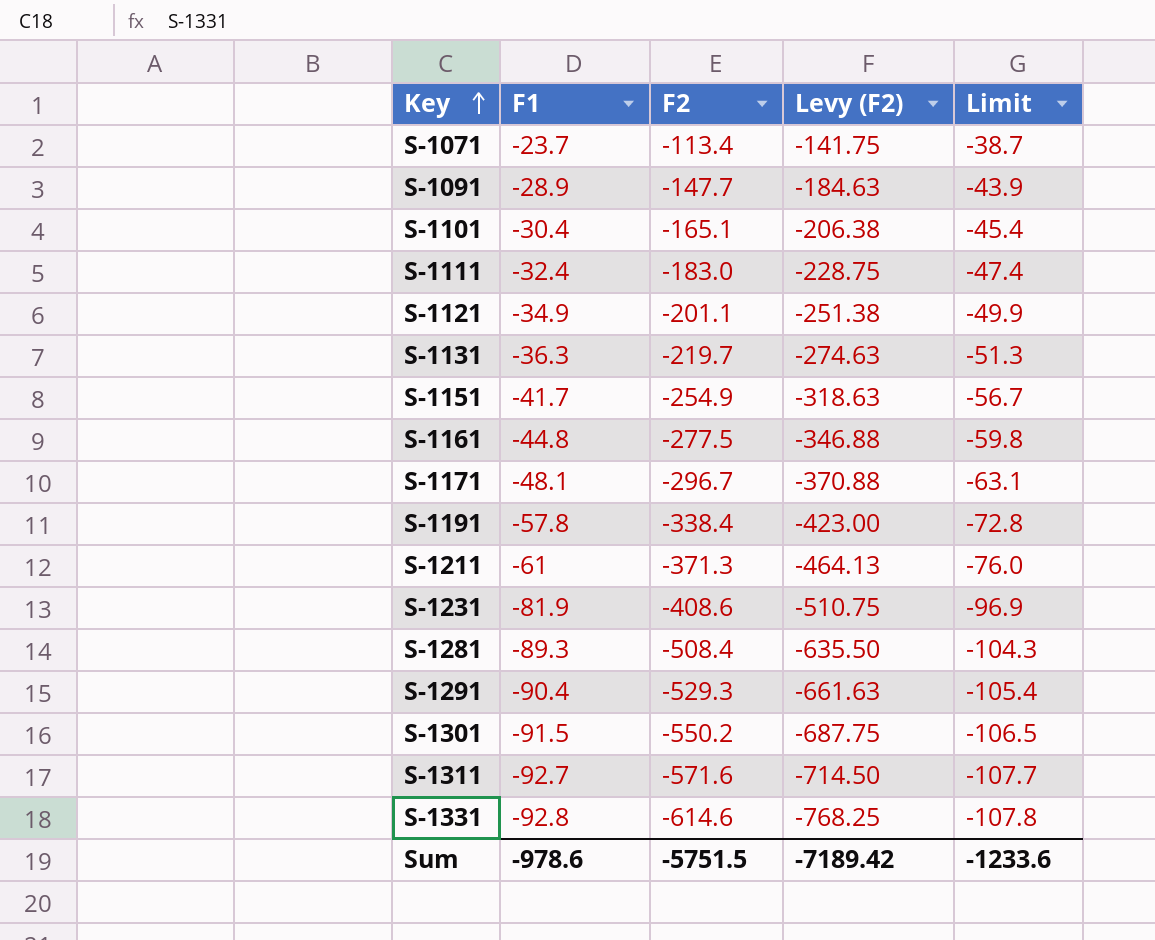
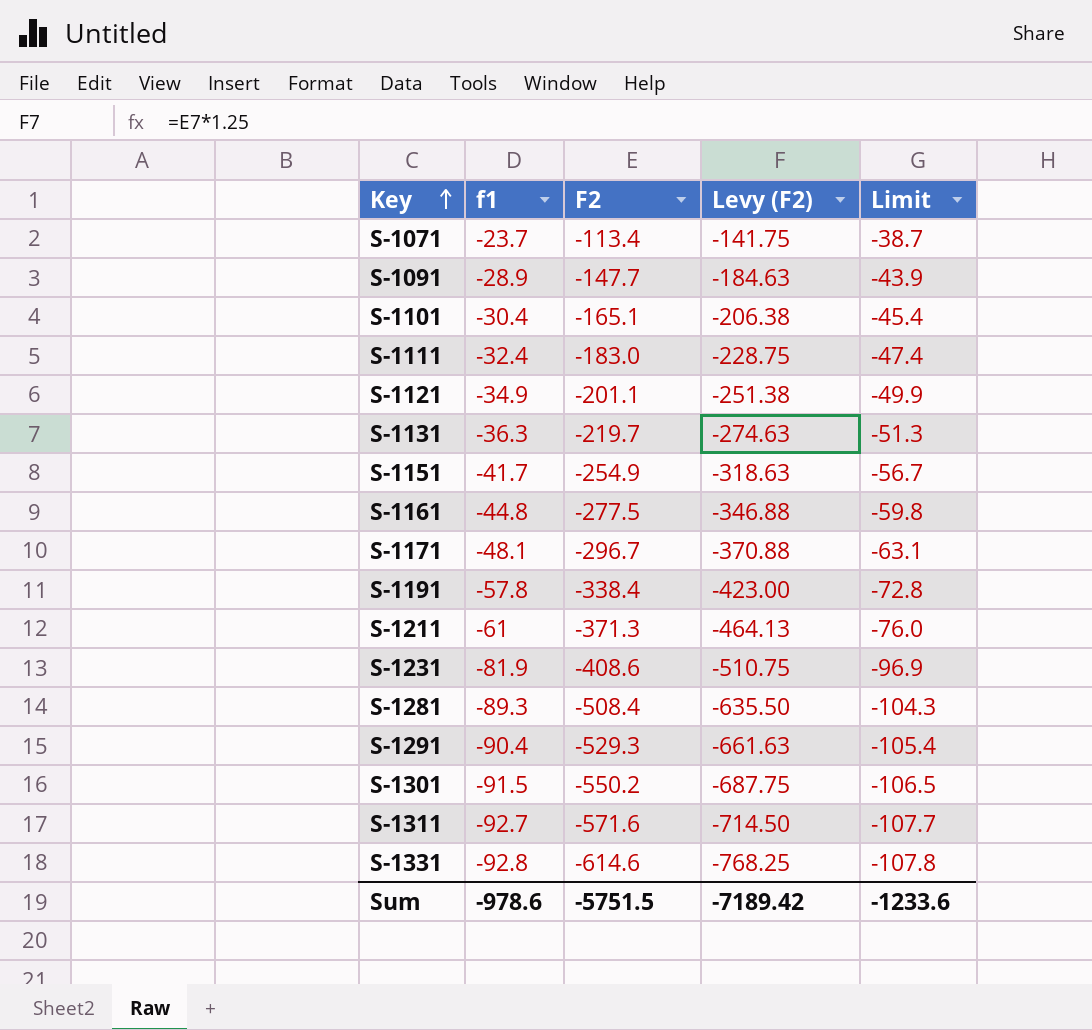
column name: F1 -> f1

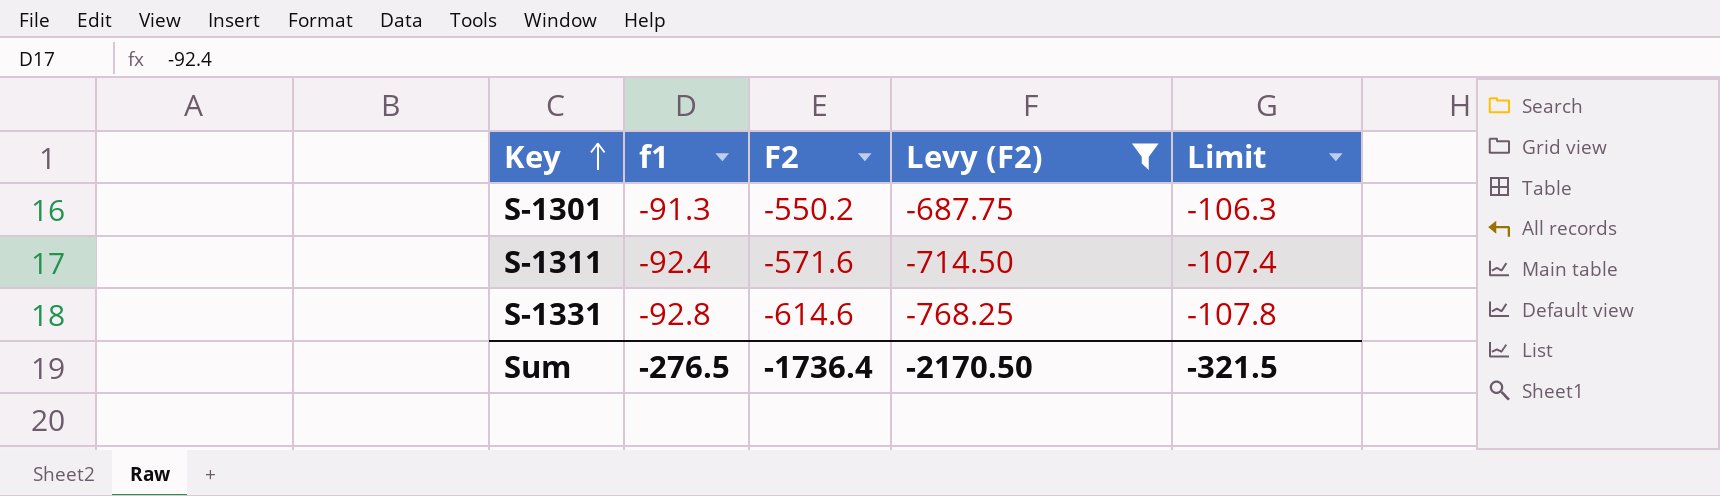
filter: none -> Levy (F2) <= -687.75
S-1301 | f1: -91.5 -> -91.3
S-1301 | Limit: -106.5 -> -106.3
S-1311 | f1: -92.7 -> -92.4
S-1311 | Limit: -107.7 -> -107.4
Sum | f1: -978.6 -> -276.5
Sum | F2: -5751.5 -> -1736.4
Sum | Levy (F2): -7189.42 -> -2170.50
Sum | Limit: -1233.6 -> -321.5

